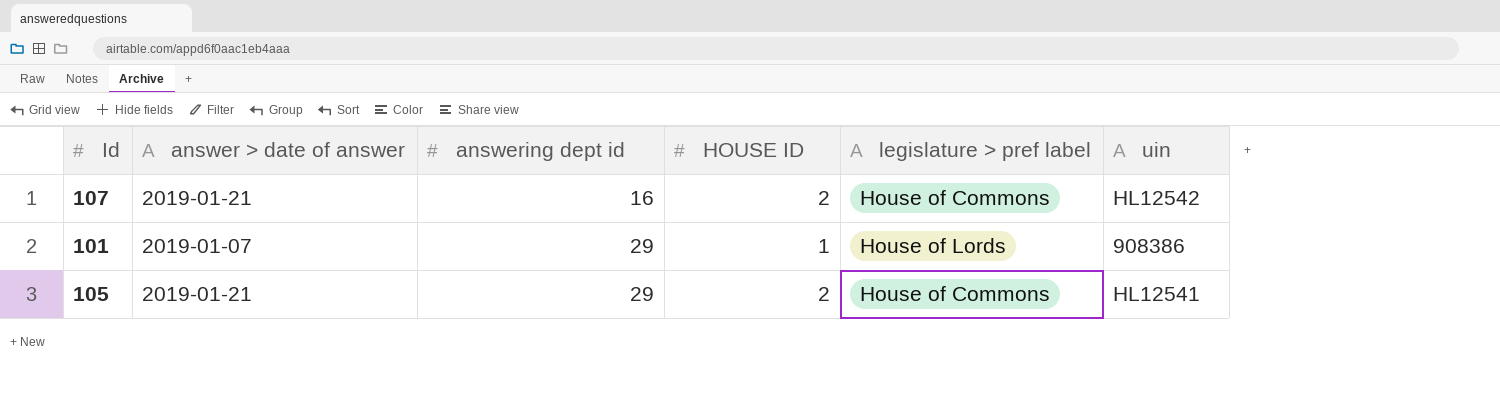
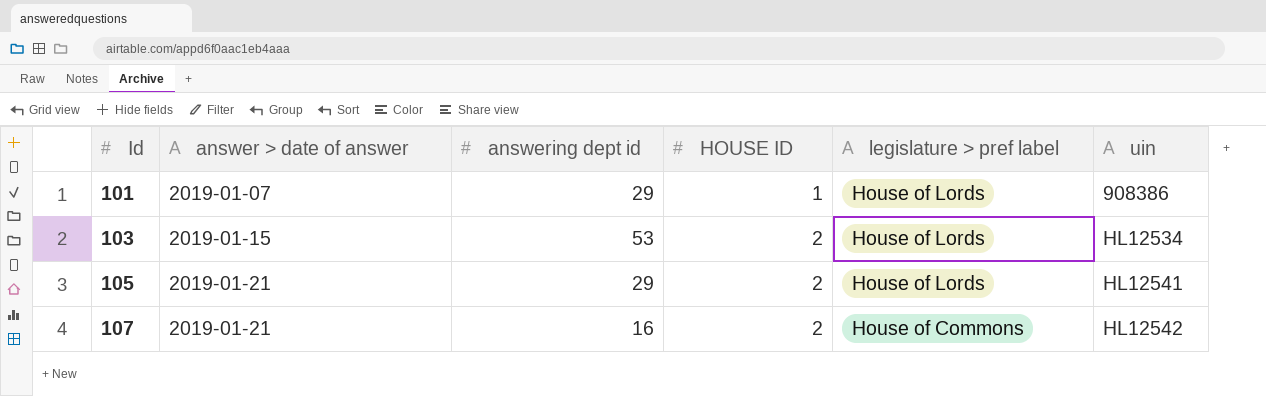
row order: answering dept id ascending -> Id ascending
row 103: none -> 2019-01-15 | 53 | 2 | House of Lords | HL12534
105 | legislature > pref label: House of Commons -> House of Lords

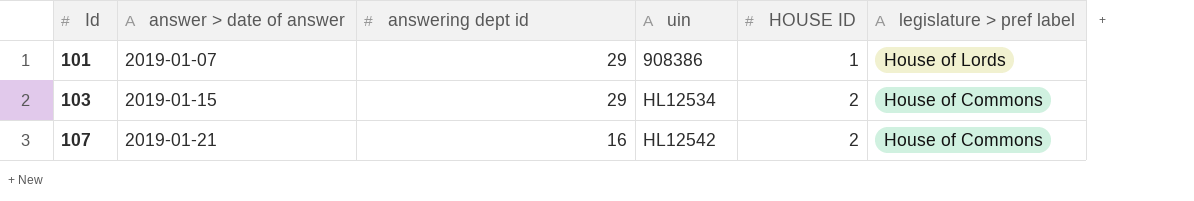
column uin | position: 6 -> 4
row 105: 2019-01-21 | 29 | 2 | House of Lords | HL12541 -> none
103 | answering dept id: 53 -> 29
103 | legislature > pref label: House of Lords -> House of Commons

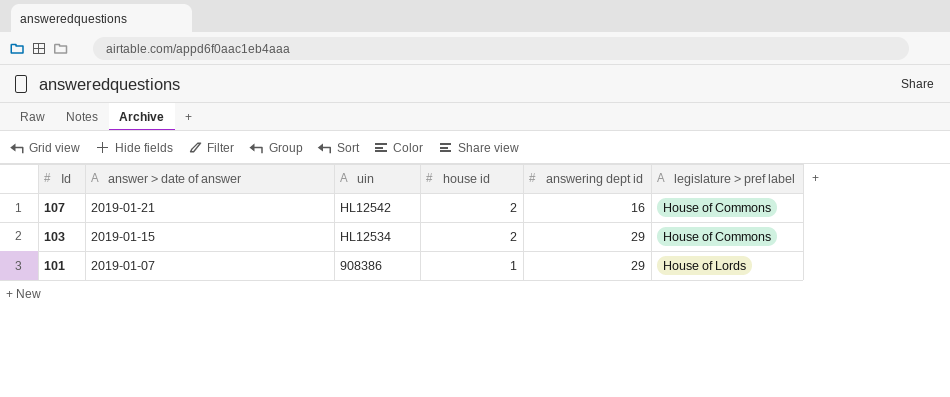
row order: Id ascending -> Id descending
column name: HOUSE ID -> house id
column answering dept id | position: 3 -> 5

